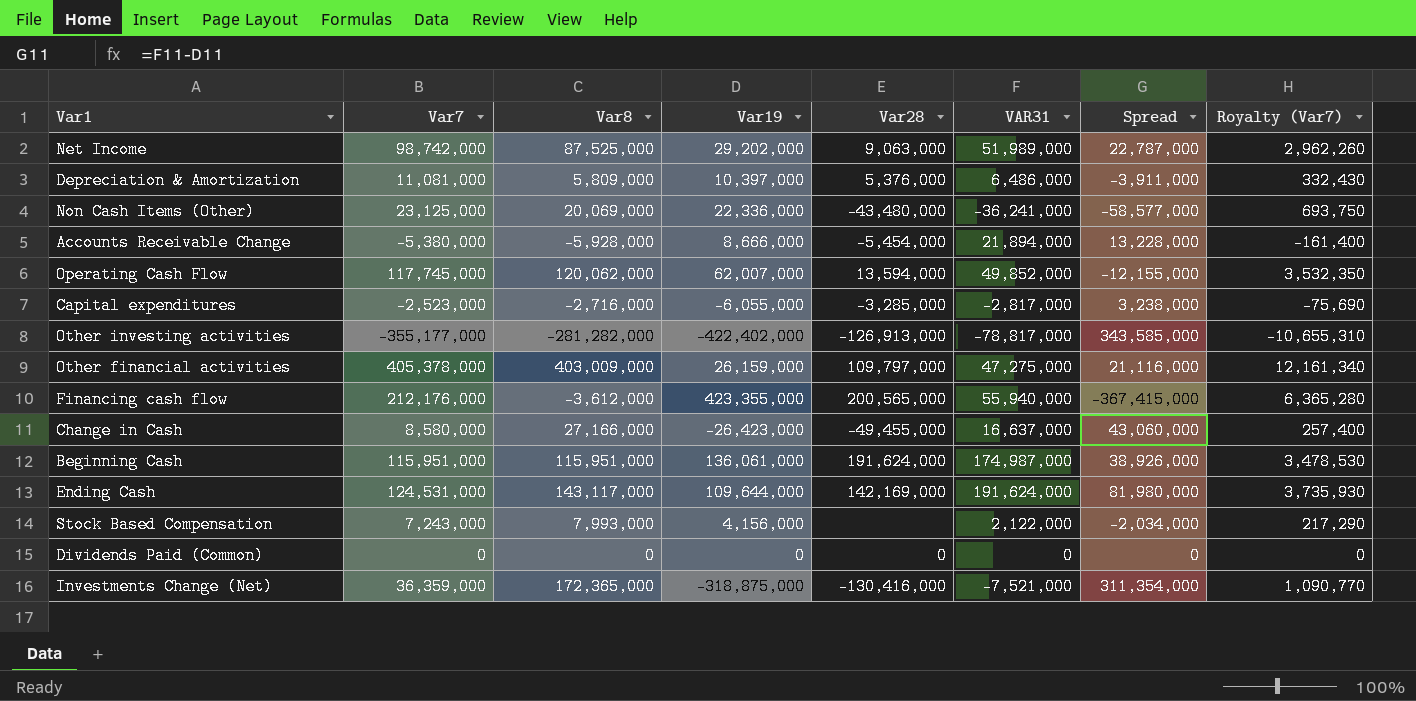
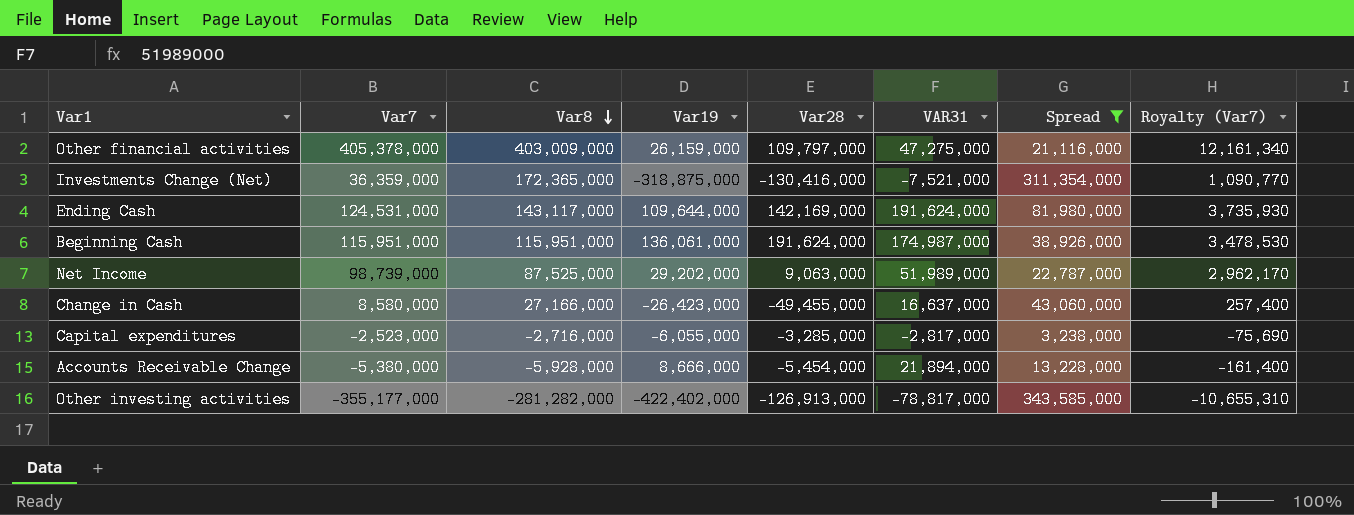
filter: none -> Spread >= 3,238,000
row order: none -> Var8 descending
Net Income | Var7: 98,742,000 -> 98,739,000
Net Income | Royalty (Var7): 2,962,260 -> 2,962,170

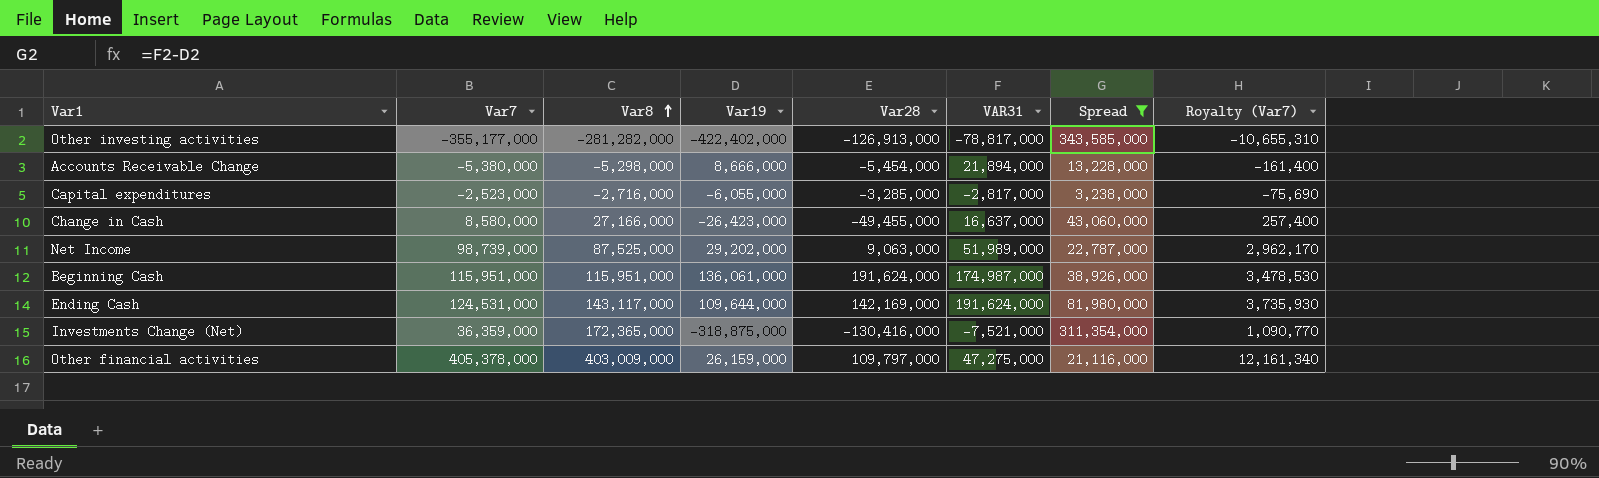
row order: Var8 descending -> Var8 ascending
Accounts Receivable Change | Var8: -5,928,000 -> -5,298,000

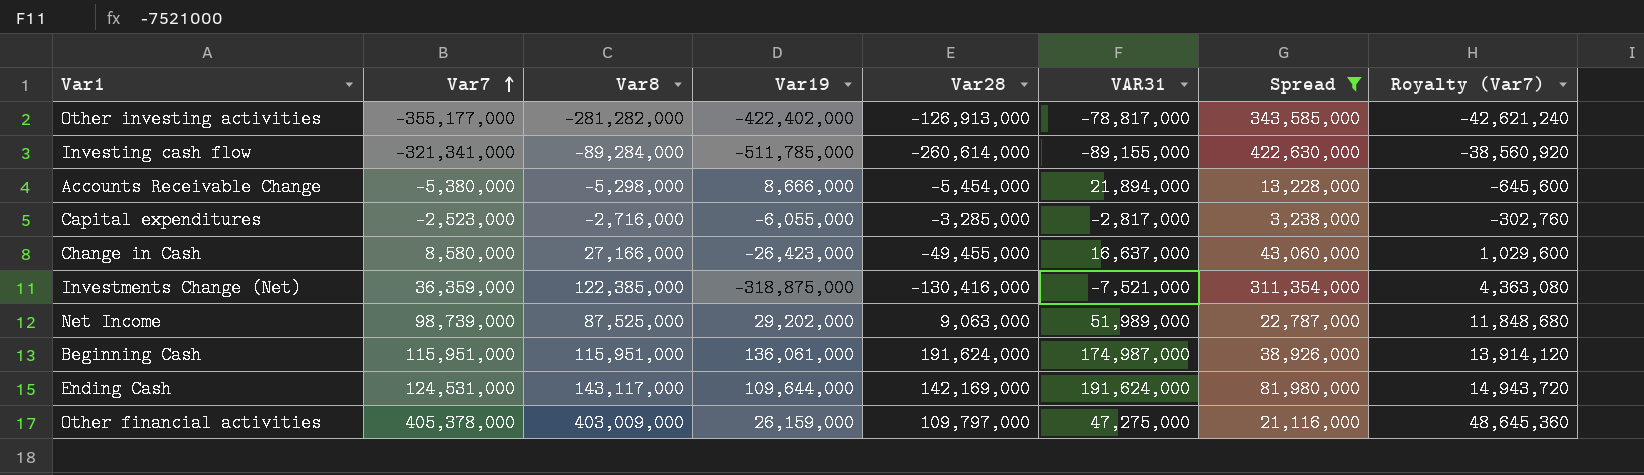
row order: Var8 ascending -> Var7 ascending
column Royalty (Var7) | formula: [Var7] * 0.03 -> [Var7] * 0.12
row Investing cash flow: none -> -321,341,000 | -89,284,000 | -511,785,000 | -260,614,000 | -89,155,000 | 422,630,000 | -38,560,920
Investments Change (Net) | Var8: 172,365,000 -> 122,385,000

